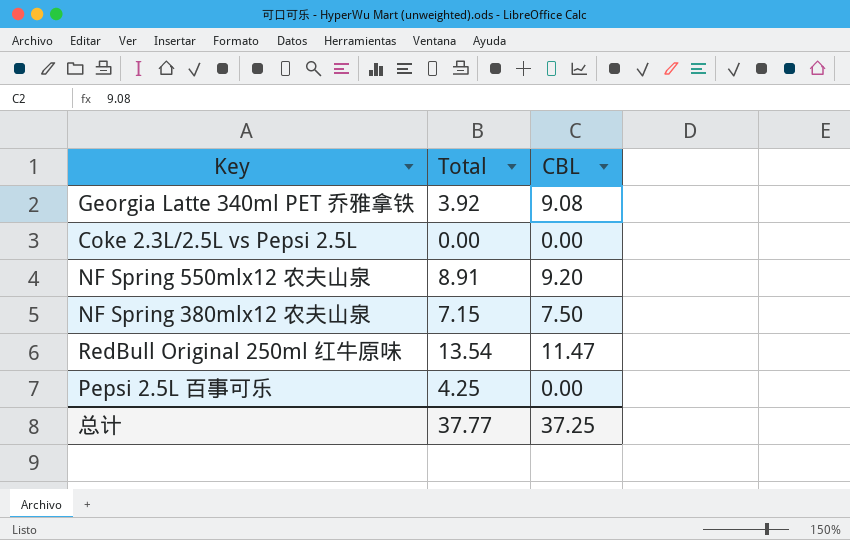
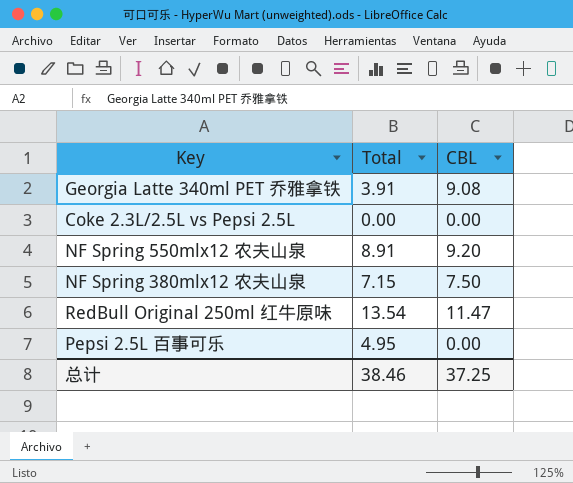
Georgia Latte 340ml PET 乔雅拿铁 | Total: 3.92 -> 3.91
Pepsi 2.5L 百事可乐 | Total: 4.25 -> 4.95
总计 | Total: 37.77 -> 38.46

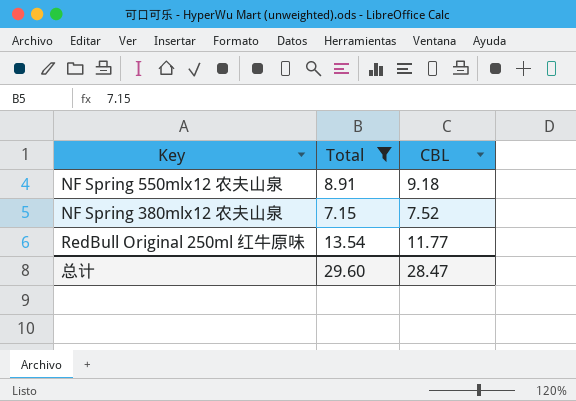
filter: none -> Total >= 7.15
NF Spring 550mlx12 农夫山泉 | CBL: 9.20 -> 9.18
NF Spring 380mlx12 农夫山泉 | CBL: 7.50 -> 7.52
RedBull Original 250ml 红牛原味 | CBL: 11.47 -> 11.77
总计 | Total: 38.46 -> 29.60
总计 | CBL: 37.25 -> 28.47

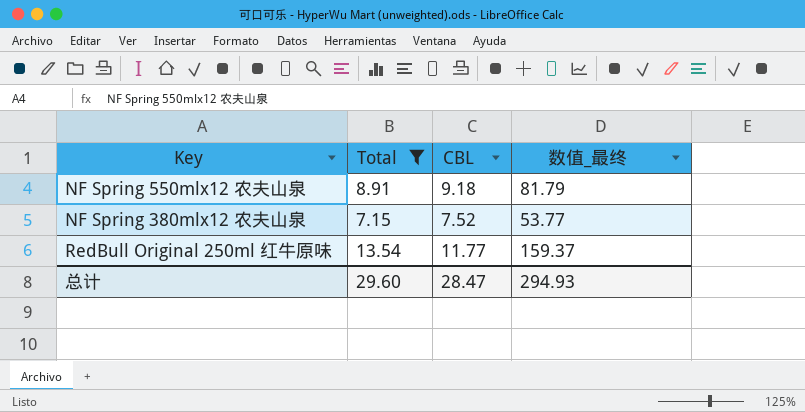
column 数值_最终 | formula: none -> [Total] * [CBL]

